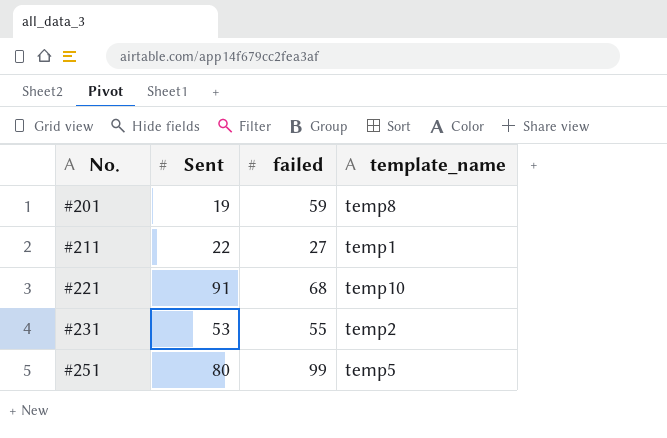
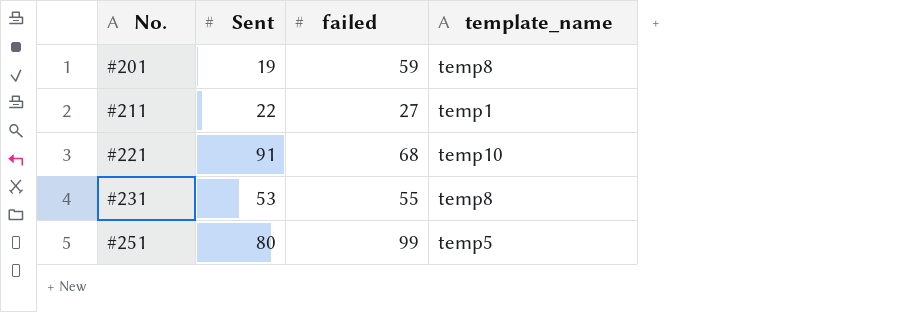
#231 | template_name: temp2 -> temp8

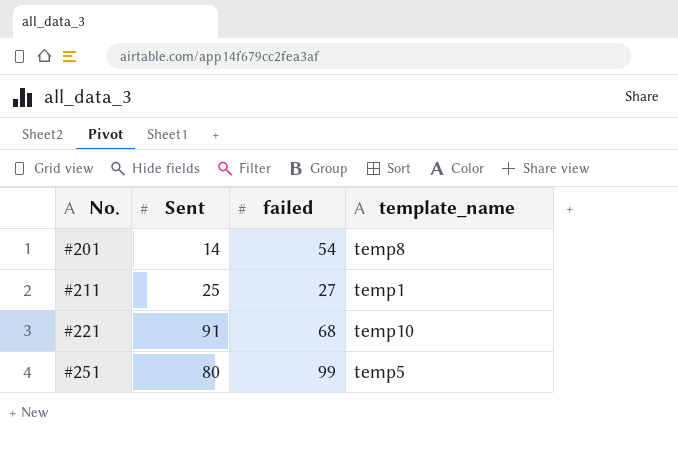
row #231: 53 | 55 | temp8 -> none
#201 | Sent: 19 -> 14
#201 | failed: 59 -> 54
#211 | Sent: 22 -> 25

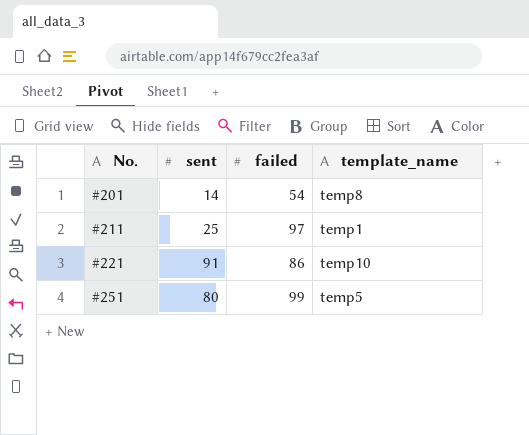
column name: Sent -> sent
#211 | failed: 27 -> 97
#221 | failed: 68 -> 86

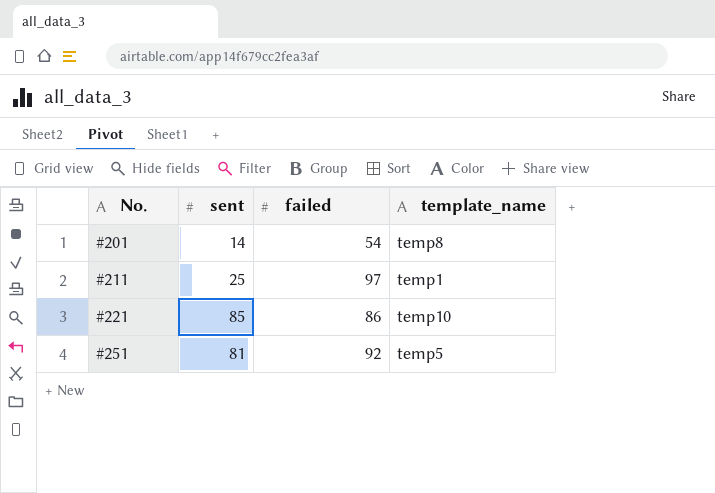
#221 | sent: 91 -> 85
#251 | sent: 80 -> 81
#251 | failed: 99 -> 92

